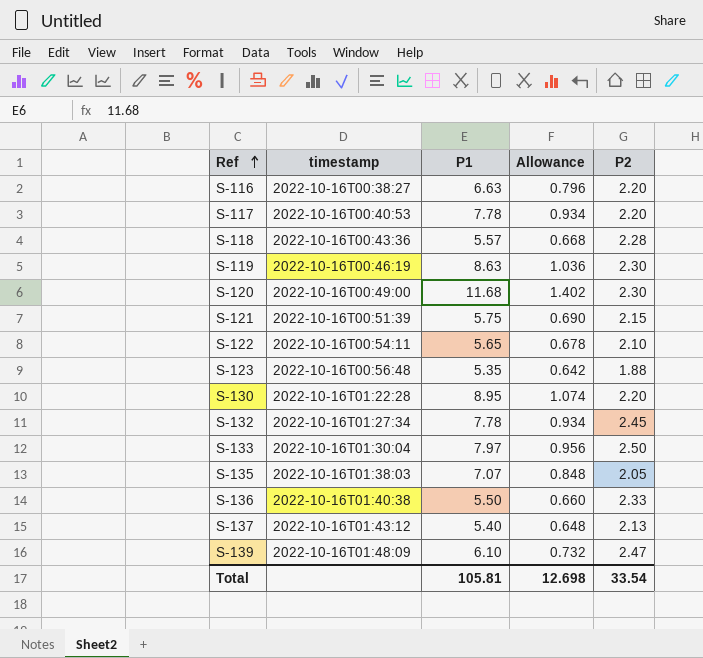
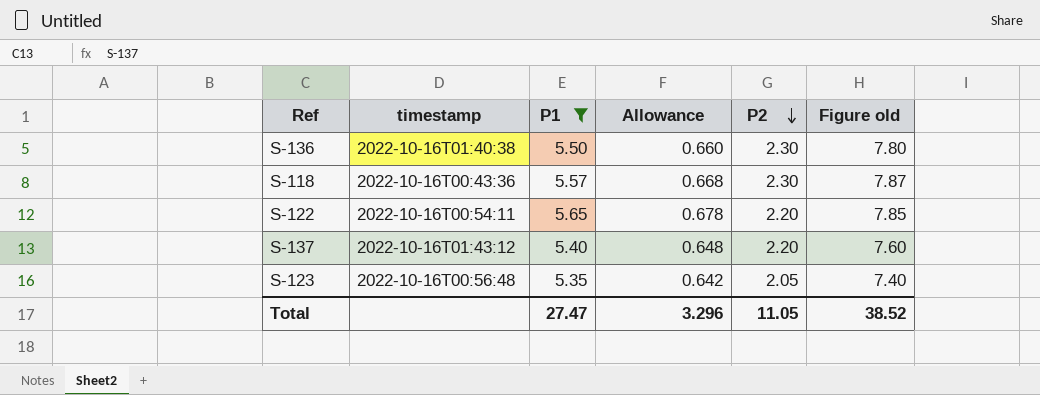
filter: none -> P1 <= 5.65
row order: Ref ascending -> P2 descending
column Figure old | formula: none -> [P1] + [P2]
S-136 | P2: 2.33 -> 2.30
S-118 | P2: 2.28 -> 2.30
S-122 | P2: 2.10 -> 2.20
S-137 | P2: 2.13 -> 2.20
S-123 | P2: 1.88 -> 2.05
Total | P1: 105.81 -> 27.47
Total | Allowance: 12.698 -> 3.296
Total | P2: 33.54 -> 11.05

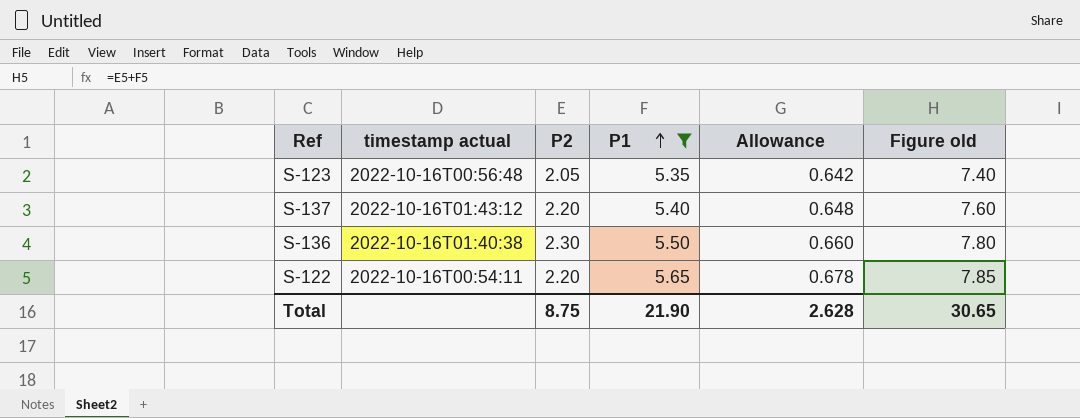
row order: P2 descending -> P1 ascending
column name: timestamp -> timestamp actual
column P2 | position: 5 -> 3
row S-118: 2022-10-16T00:43:36 | 5.57 | 0.668 | 2.30 | 7.87 -> none
Total | P2: 11.05 -> 8.75
Total | P1: 27.47 -> 21.90
Total | Allowance: 3.296 -> 2.628
Total | Figure old: 38.52 -> 30.65

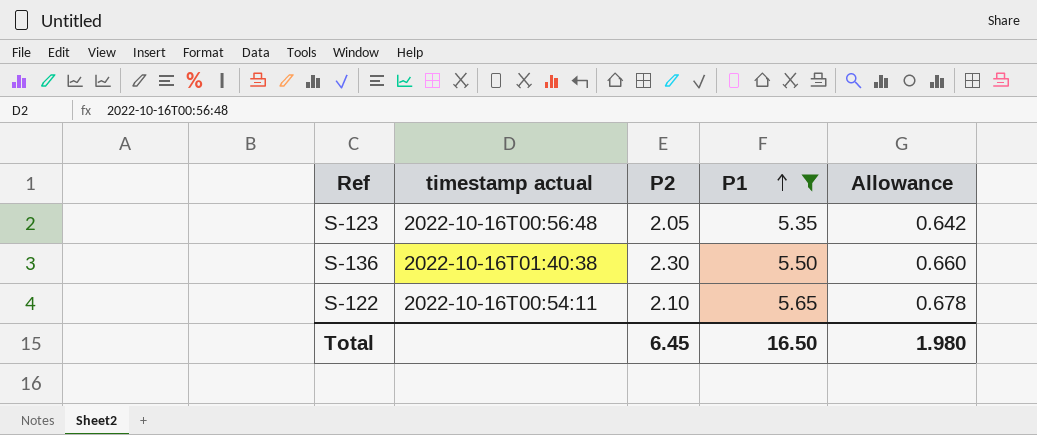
column Figure old | formula: [P2] + [P1] -> none
row S-137: 2022-10-16T01:43:12 | 2.20 | 5.40 | 0.648 | 7.60 -> none
S-122 | P2: 2.20 -> 2.10
Total | P2: 8.75 -> 6.45
Total | P1: 21.90 -> 16.50
Total | Allowance: 2.628 -> 1.980

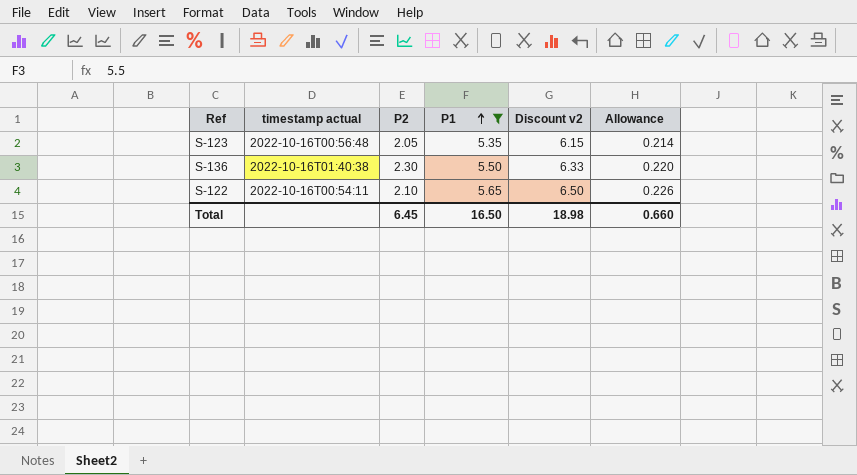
column Discount v2 | formula: none -> [P1] * 1.15
column Allowance | formula: [P1] * 0.12 -> [P1] * 0.04
Total | Allowance: 1.980 -> 0.660

